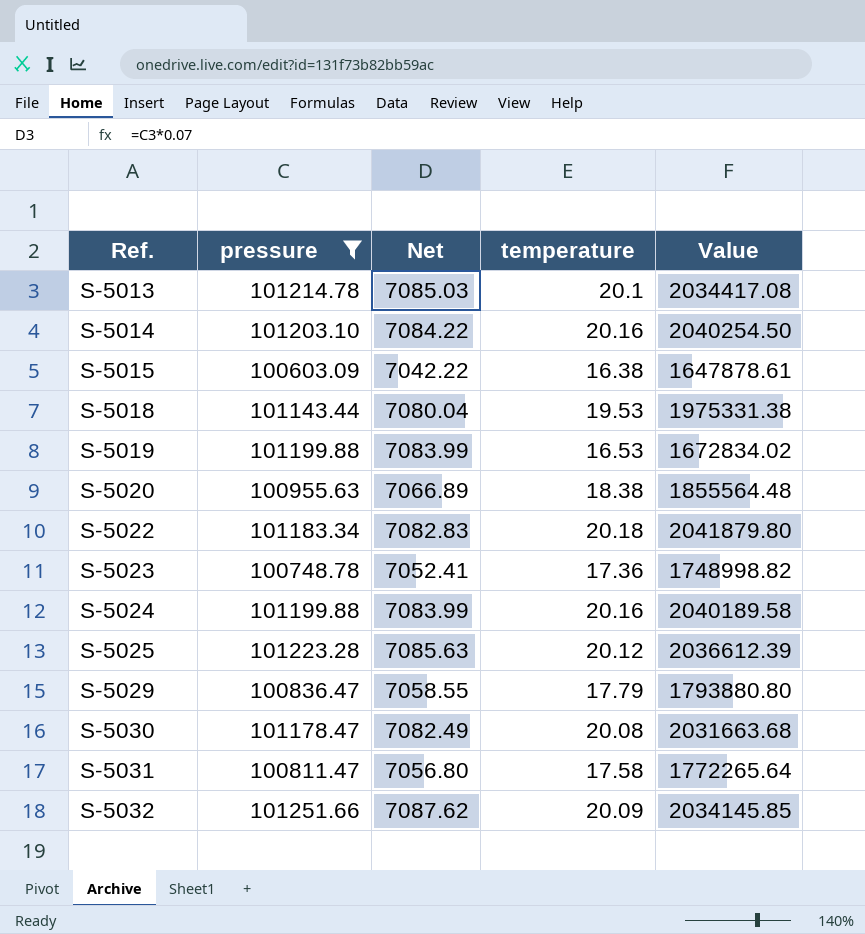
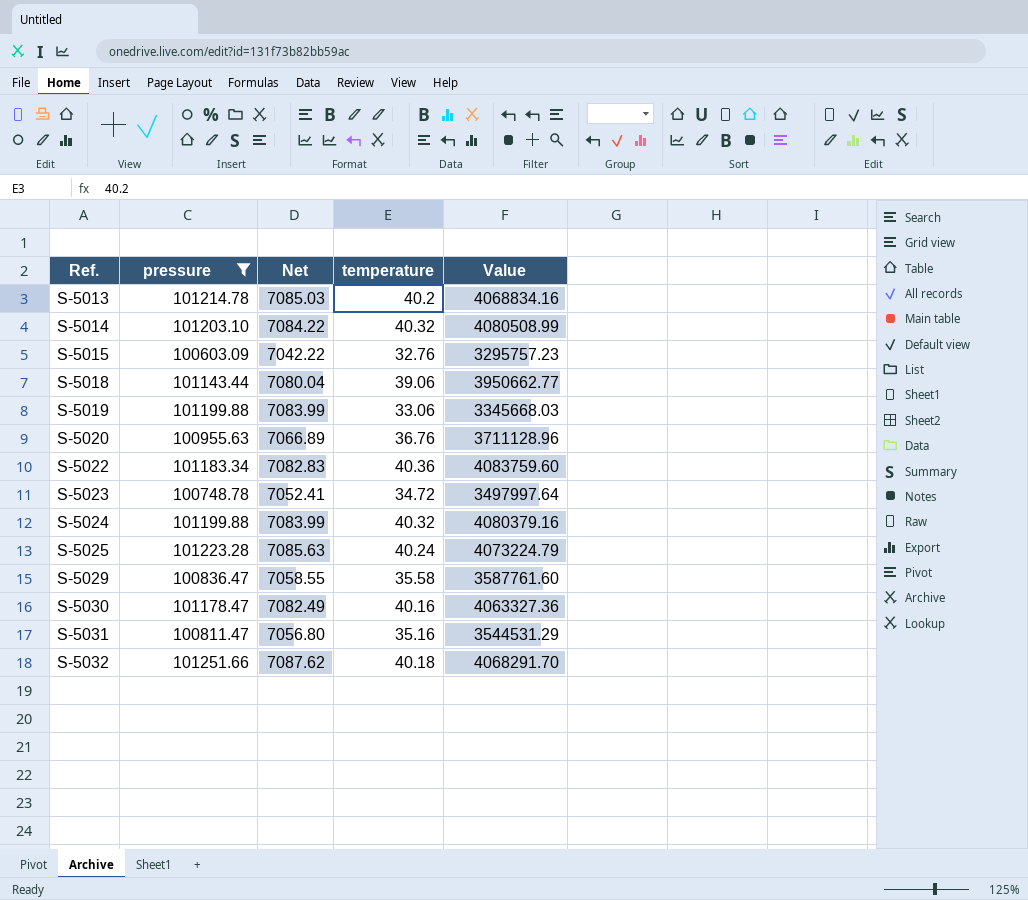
S-5013 | temperature: 20.1 -> 40.2
S-5013 | Value: 2034417.08 -> 4068834.16
S-5014 | temperature: 20.16 -> 40.32
S-5014 | Value: 2040254.50 -> 4080508.99
S-5015 | temperature: 16.38 -> 32.76
S-5015 | Value: 1647878.61 -> 3295757.23
S-5018 | temperature: 19.53 -> 39.06
S-5018 | Value: 1975331.38 -> 3950662.77
S-5019 | temperature: 16.53 -> 33.06
S-5019 | Value: 1672834.02 -> 3345668.03
S-5020 | temperature: 18.38 -> 36.76
S-5020 | Value: 1855564.48 -> 3711128.96
S-5022 | temperature: 20.18 -> 40.36
S-5022 | Value: 2041879.80 -> 4083759.60
S-5023 | temperature: 17.36 -> 34.72
S-5023 | Value: 1748998.82 -> 3497997.64
S-5024 | temperature: 20.16 -> 40.32
S-5024 | Value: 2040189.58 -> 4080379.16
S-5025 | temperature: 20.12 -> 40.24
S-5025 | Value: 2036612.39 -> 4073224.79
S-5029 | temperature: 17.79 -> 35.58
S-5029 | Value: 1793880.80 -> 3587761.60
S-5030 | temperature: 20.08 -> 40.16
S-5030 | Value: 2031663.68 -> 4063327.36
S-5031 | temperature: 17.58 -> 35.16
S-5031 | Value: 1772265.64 -> 3544531.29
S-5032 | temperature: 20.09 -> 40.18
S-5032 | Value: 2034145.85 -> 4068291.70

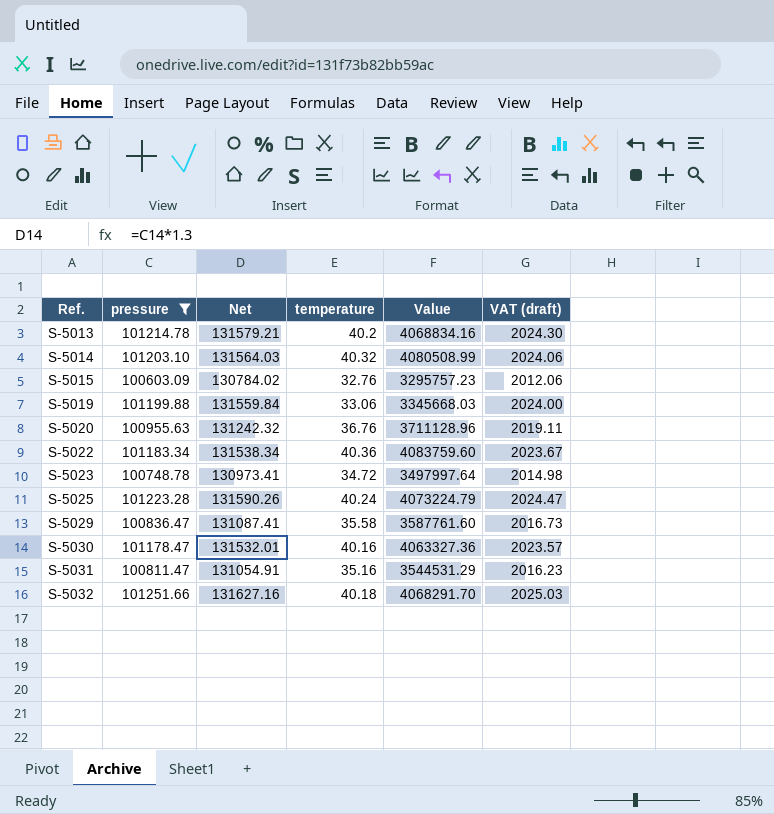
column Net | formula: [pressure] * 0.07 -> [pressure] * 1.3
column VAT (draft) | formula: none -> [pressure] * 0.02
row S-5018: 101143.44 | 7080.04 | 39.06 | 3950662.77 -> none
row S-5024: 101199.88 | 7083.99 | 40.32 | 4080379.16 -> none

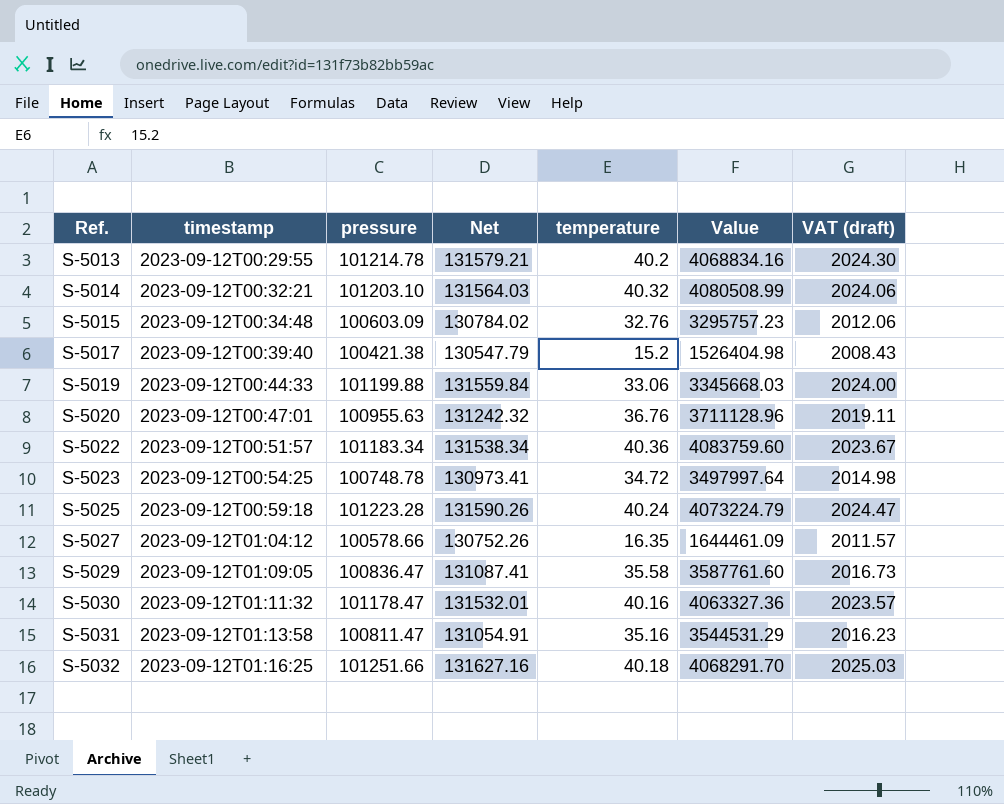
filter: pressure >= 100603.09 -> none
column timestamp | position: none -> 2

